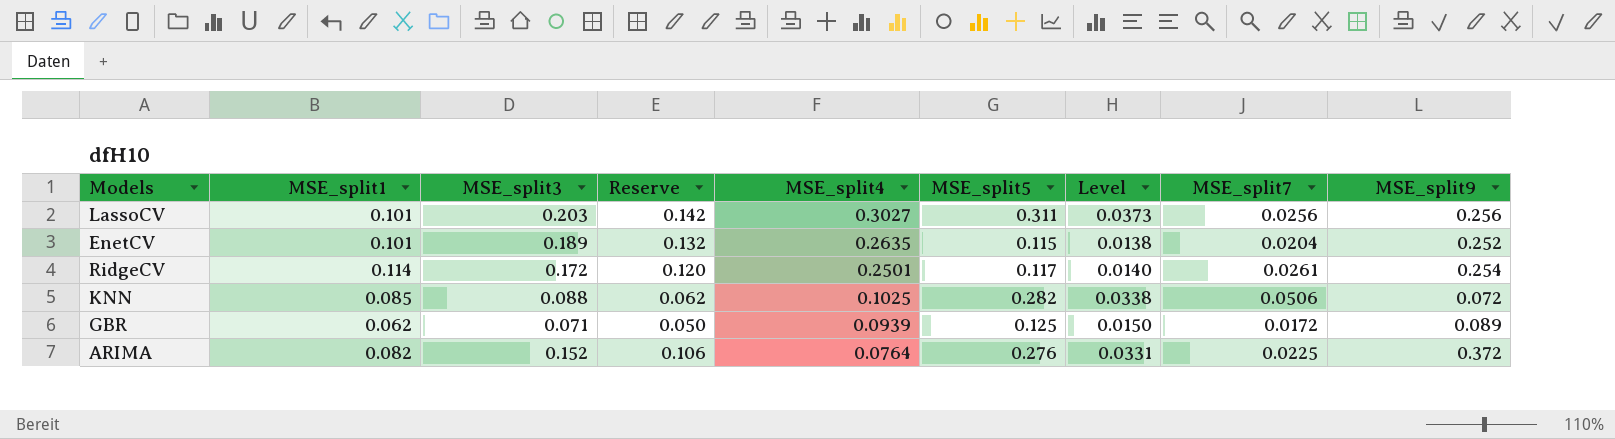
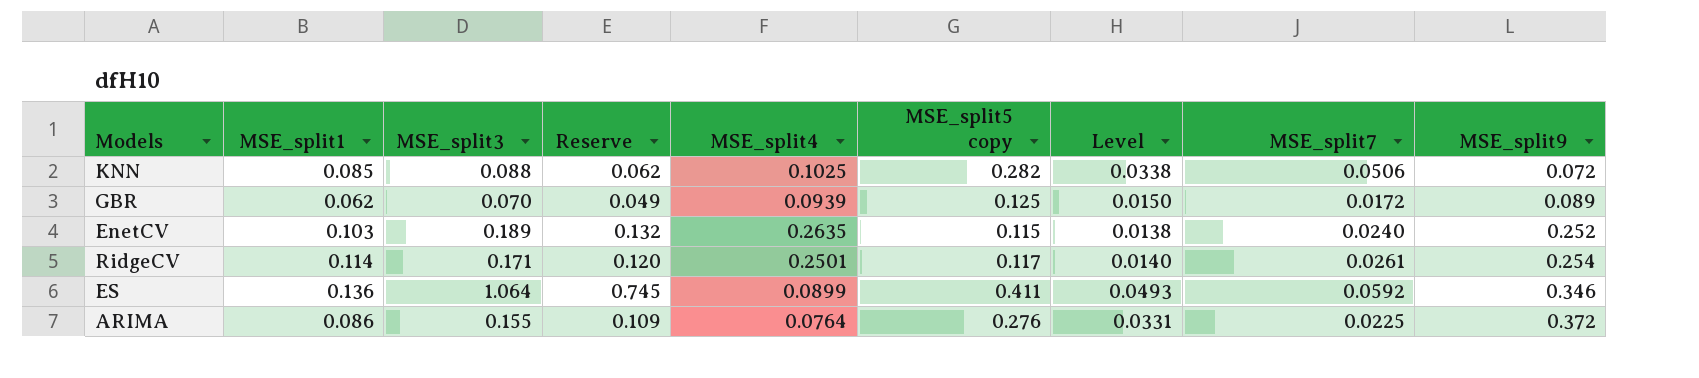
row order: MSE_split4 descending -> MSE_split9 ascending
column name: MSE_split5 -> MSE_split5 copy
row LassoCV: 0.101 | 0.203 | 0.142 | 0.3027 | 0.311 | 0.0373 | 0.0256 | 0.256 -> none
GBR | MSE_split3: 0.071 -> 0.070
GBR | Reserve: 0.050 -> 0.049
EnetCV | MSE_split1: 0.101 -> 0.103
EnetCV | MSE_split7: 0.0204 -> 0.0240
RidgeCV | MSE_split3: 0.172 -> 0.171
row ES: none -> 0.136 | 1.064 | 0.745 | 0.0899 | 0.411 | 0.0493 | 0.0592 | 0.346
ARIMA | MSE_split1: 0.082 -> 0.086
ARIMA | MSE_split3: 0.152 -> 0.155
ARIMA | Reserve: 0.106 -> 0.109

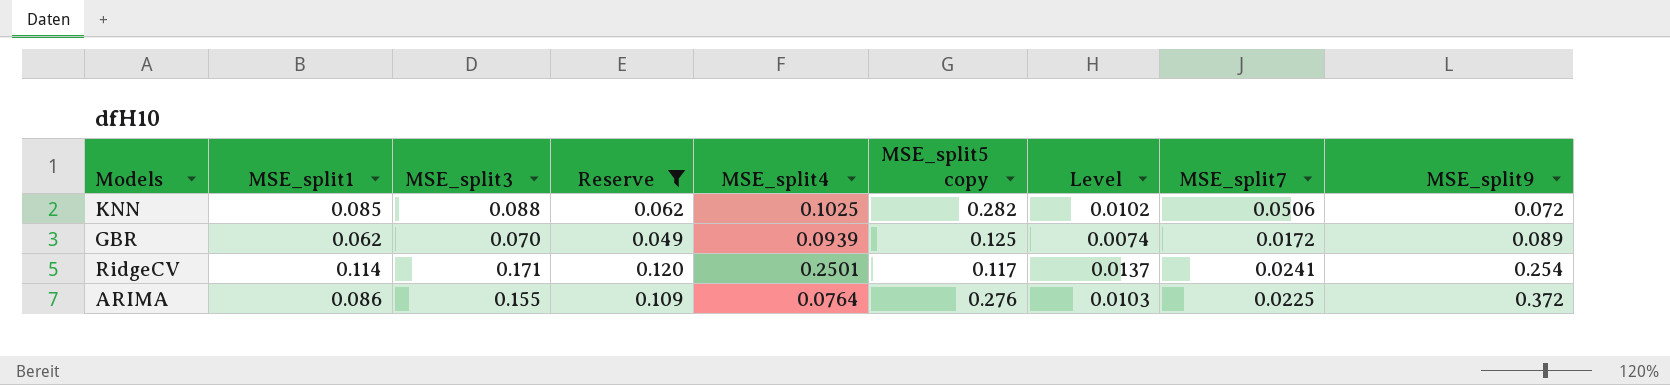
filter: none -> Reserve <= 0.120
column Level | formula: [MSE_split5 copy] * 0.12 -> [MSE_split1] * 0.12
RidgeCV | MSE_split7: 0.0261 -> 0.0241

